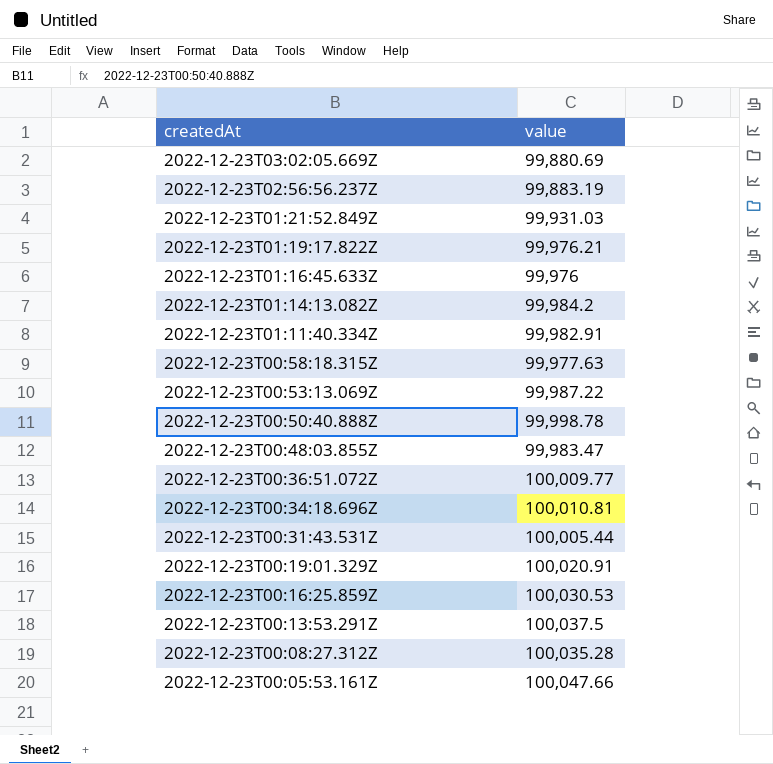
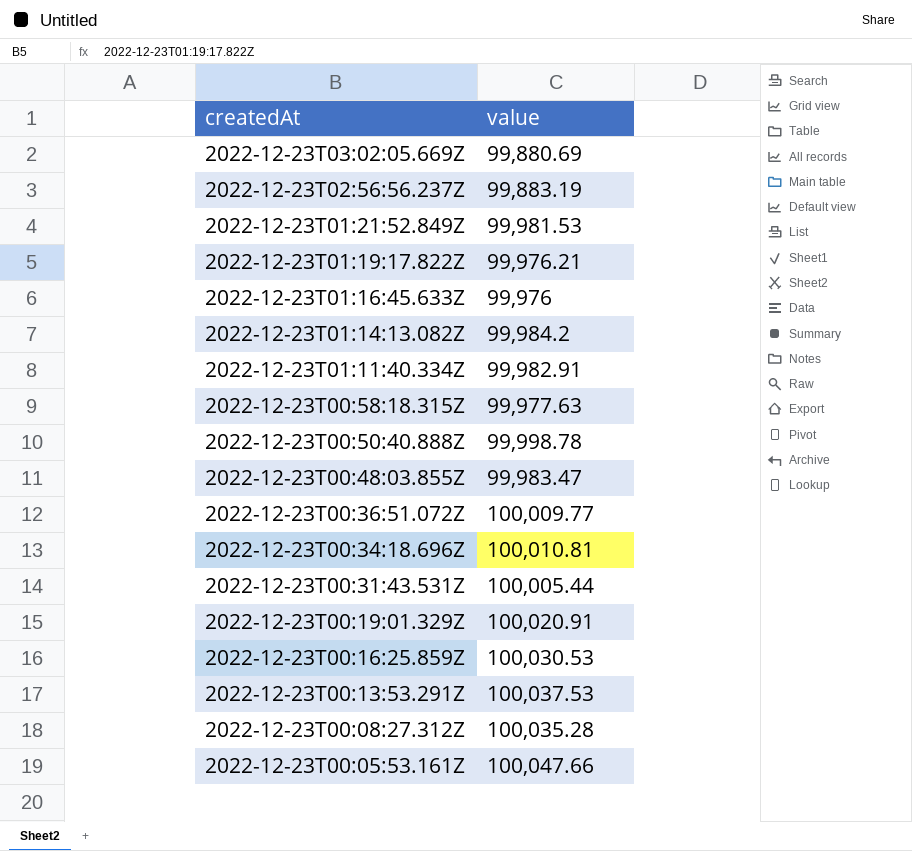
row 2022-12-23T00:53:13.069Z: 99,987.22 -> none
2022-12-23T01:21:52.849Z | value: 99,931.03 -> 99,981.53
2022-12-23T00:13:53.291Z | value: 100,037.5 -> 100,037.53

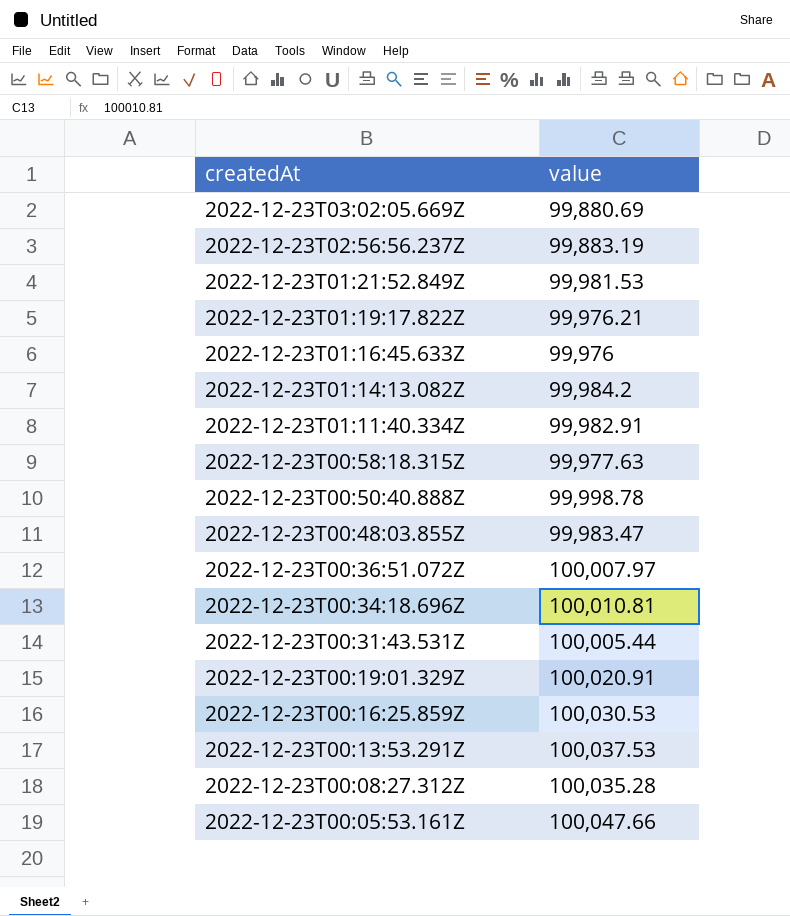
2022-12-23T00:36:51.072Z | value: 100,009.77 -> 100,007.97

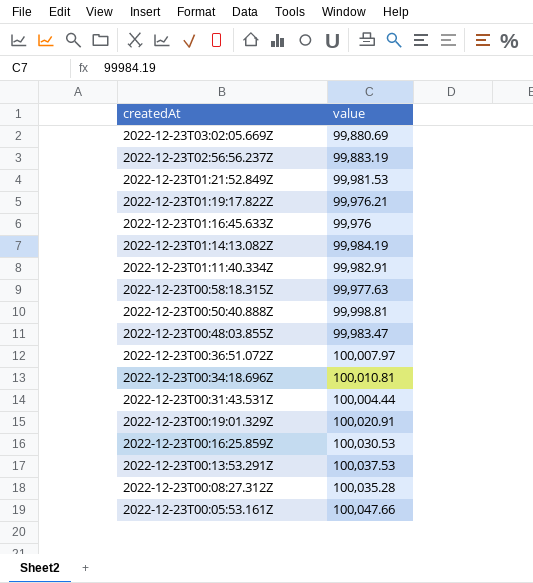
2022-12-23T01:14:13.082Z | value: 99,984.2 -> 99,984.19
2022-12-23T00:50:40.888Z | value: 99,998.78 -> 99,998.81
2022-12-23T00:31:43.531Z | value: 100,005.44 -> 100,004.44

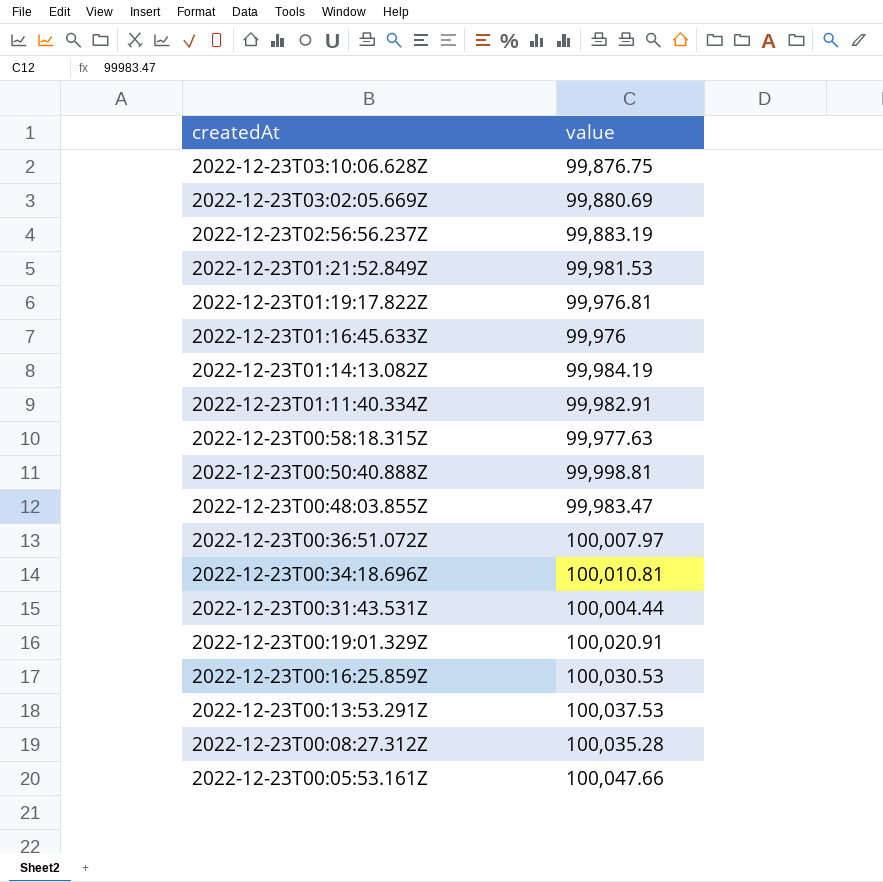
row 2022-12-23T03:10:06.628Z: none -> 99,876.75
2022-12-23T01:19:17.822Z | value: 99,976.21 -> 99,976.81

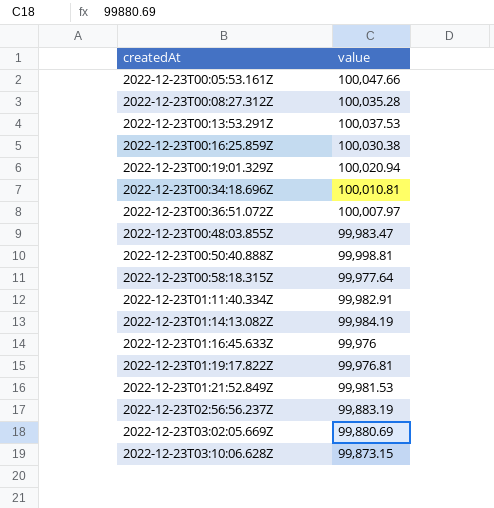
row order: createdAt descending -> createdAt ascending
row 2022-12-23T00:31:43.531Z: 100,004.44 -> none
2022-12-23T00:16:25.859Z | value: 100,030.53 -> 100,030.38
2022-12-23T00:19:01.329Z | value: 100,020.91 -> 100,020.94
2022-12-23T00:58:18.315Z | value: 99,977.63 -> 99,977.64
2022-12-23T03:10:06.628Z | value: 99,876.75 -> 99,873.15

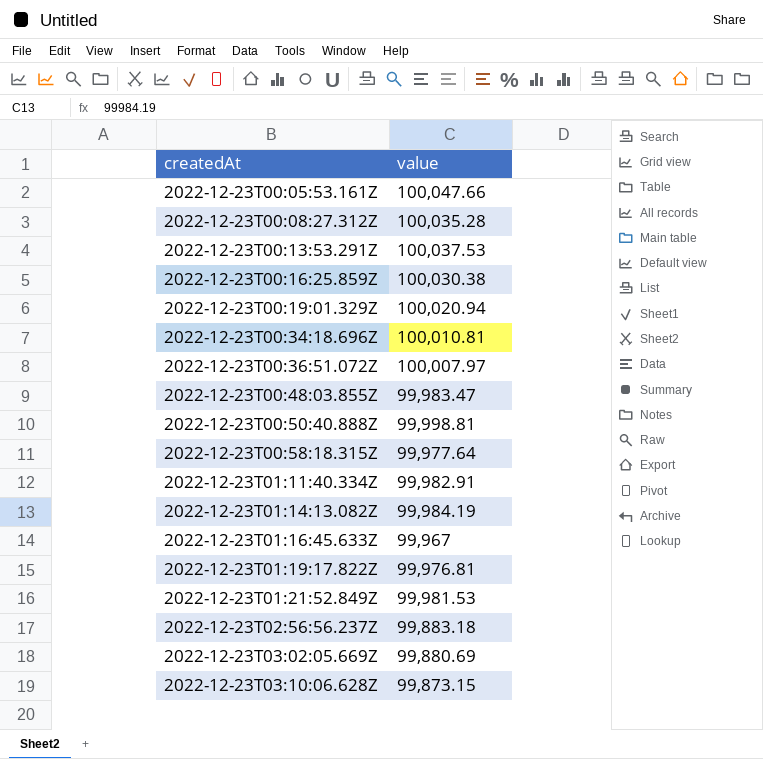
2022-12-23T01:16:45.633Z | value: 99,976 -> 99,967
2022-12-23T02:56:56.237Z | value: 99,883.19 -> 99,883.18

